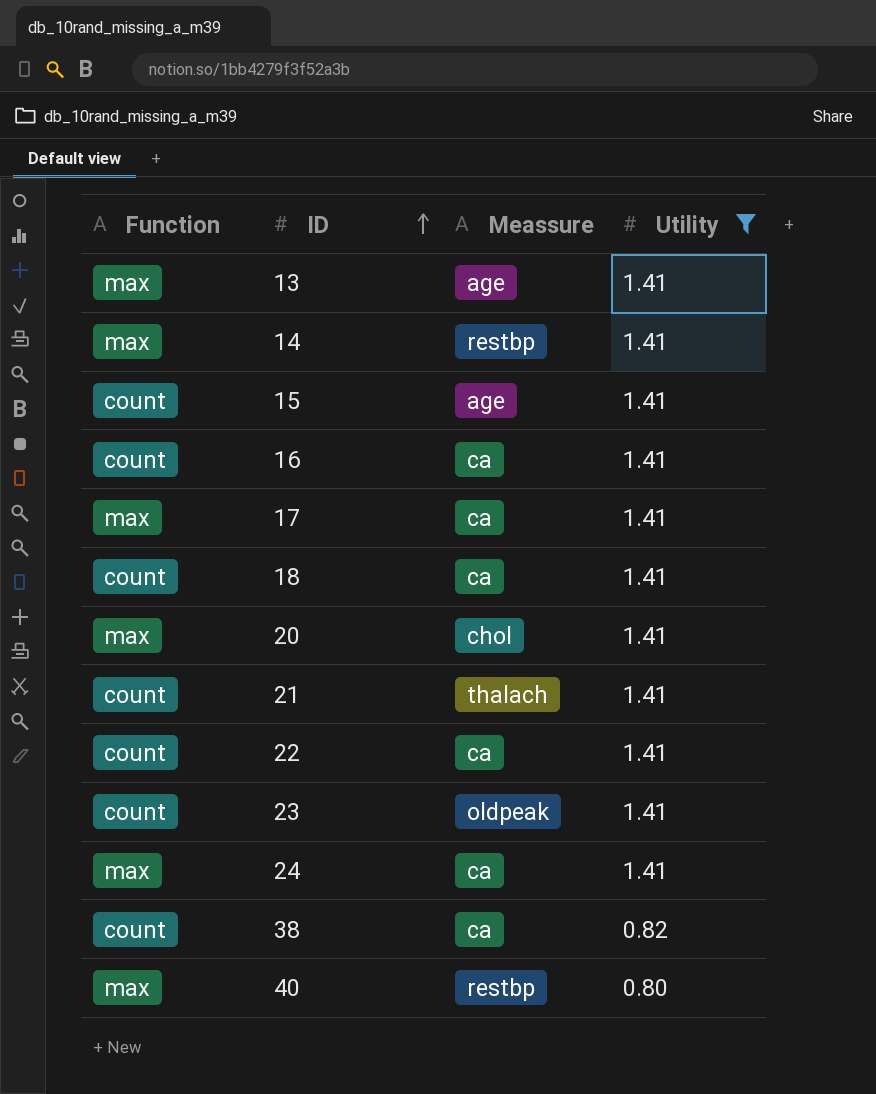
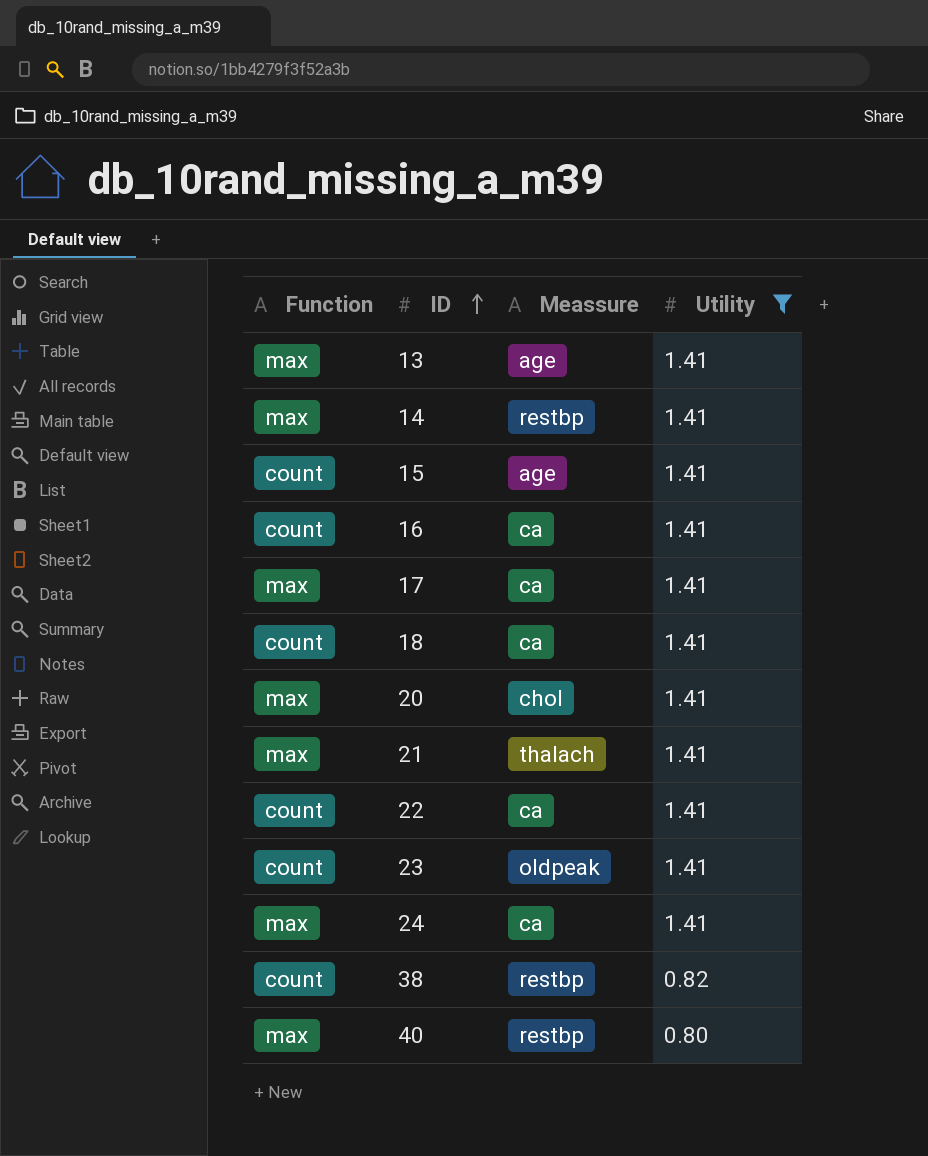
21 | Function: count -> max
38 | Meassure: ca -> restbp

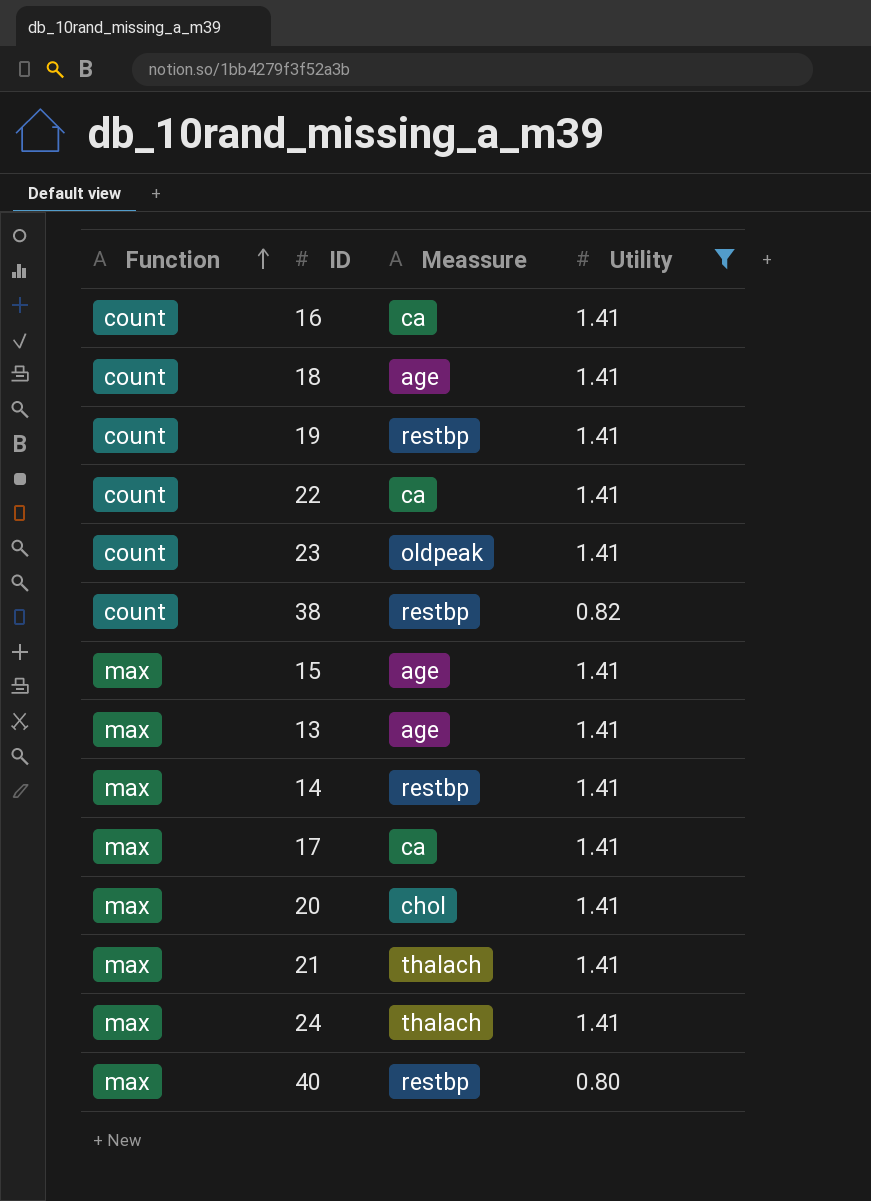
row order: ID ascending -> Function ascending
18 | Meassure: ca -> age
row 19: none -> count | restbp | 1.41
15 | Function: count -> max
24 | Meassure: ca -> thalach

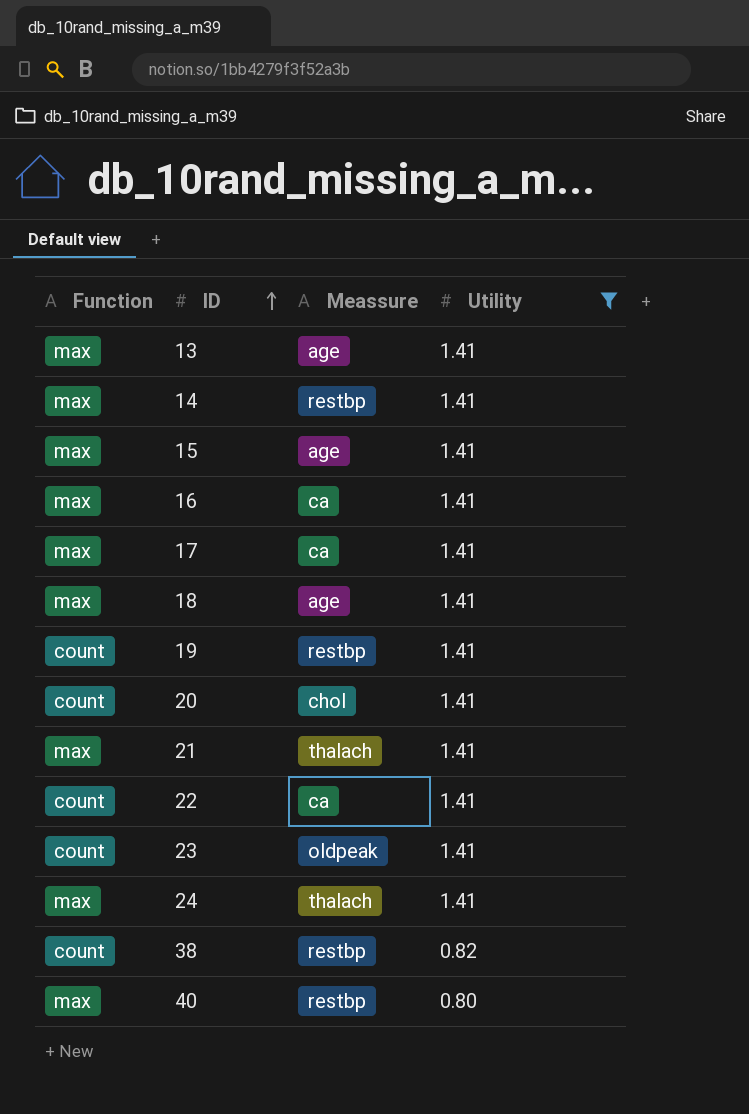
row order: Function ascending -> ID ascending
16 | Function: count -> max
18 | Function: count -> max
20 | Function: max -> count

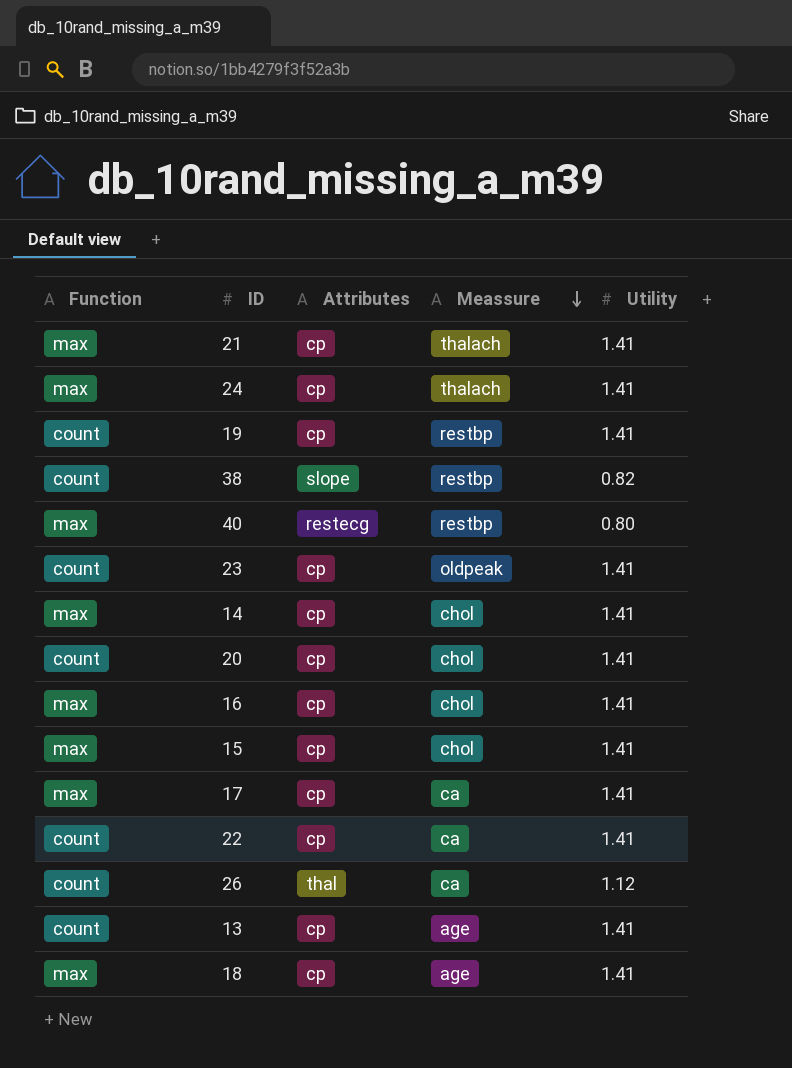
filter: Utility != 1.12 -> none
row order: ID ascending -> Meassure descending
column Attributes | position: none -> 3
14 | Meassure: restbp -> chol
16 | Meassure: ca -> chol
15 | Meassure: age -> chol
13 | Function: max -> count

